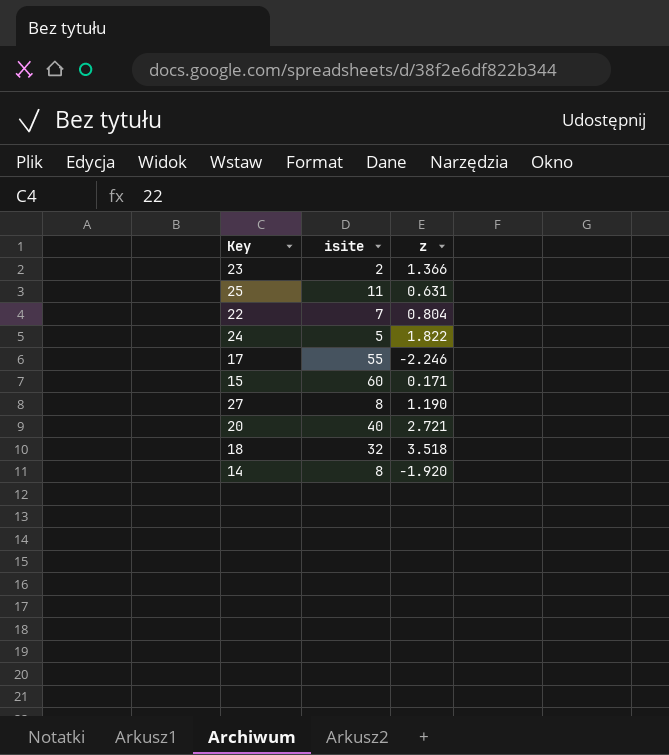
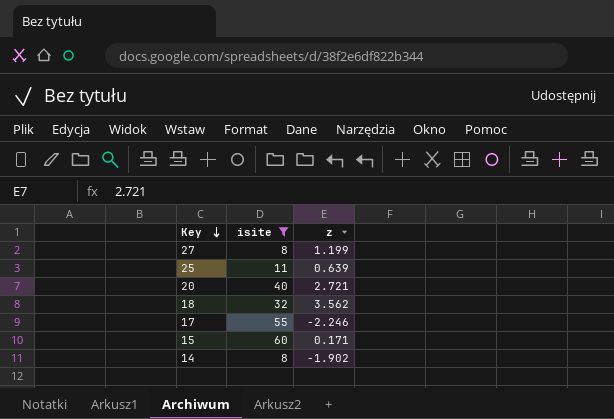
filter: none -> isite >= 8
row order: none -> Key descending
27 | z: 1.190 -> 1.199
25 | z: 0.631 -> 0.639
18 | z: 3.518 -> 3.562
14 | z: -1.920 -> -1.902

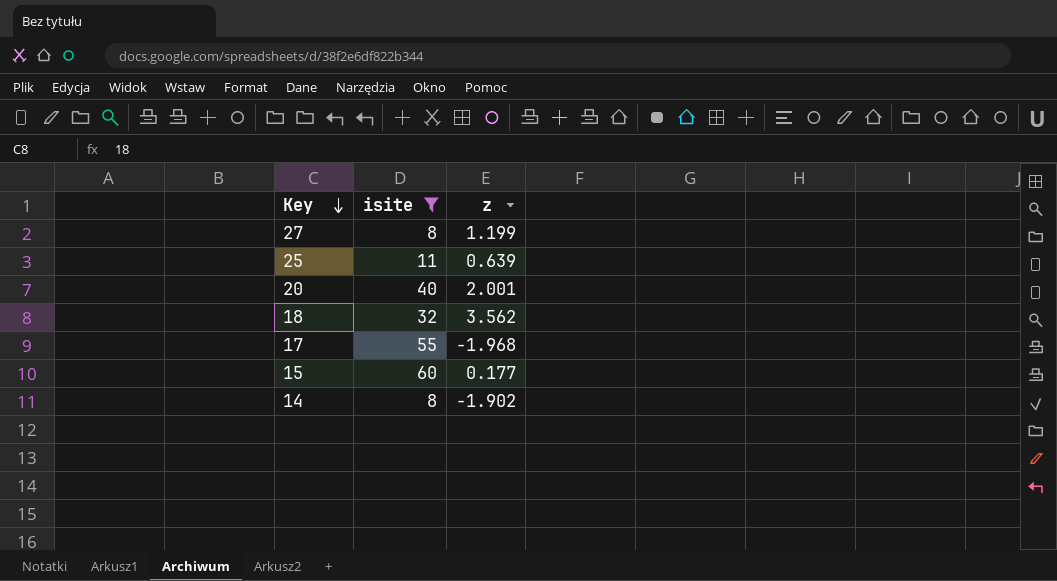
20 | z: 2.721 -> 2.001
17 | z: -2.246 -> -1.968
15 | z: 0.171 -> 0.177

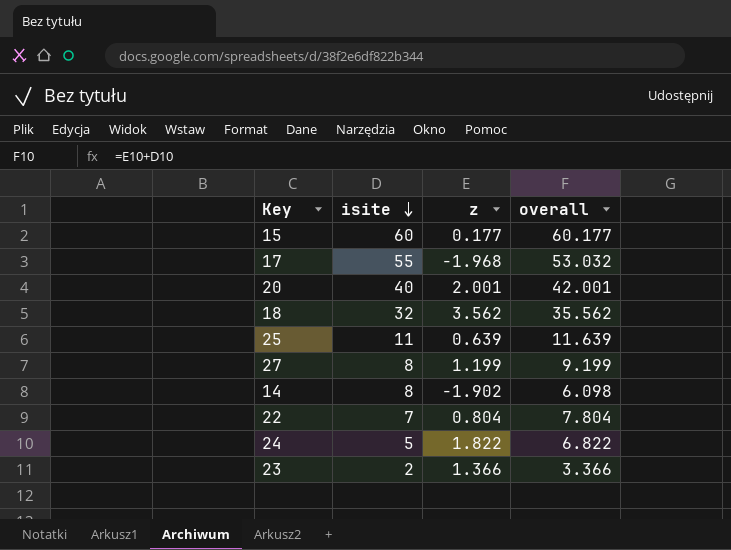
filter: isite >= 8 -> none
row order: Key descending -> isite descending
column overall | formula: none -> [isite] + [z]

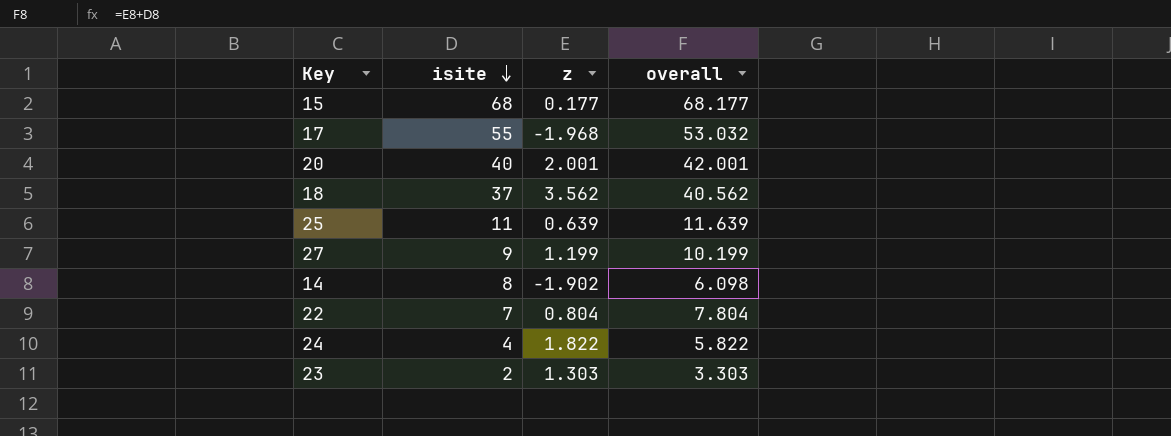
15 | isite: 60 -> 68
15 | overall: 60.177 -> 68.177
18 | isite: 32 -> 37
18 | overall: 35.562 -> 40.562
27 | isite: 8 -> 9
27 | overall: 9.199 -> 10.199
24 | isite: 5 -> 4
24 | overall: 6.822 -> 5.822
23 | z: 1.366 -> 1.303
23 | overall: 3.366 -> 3.303

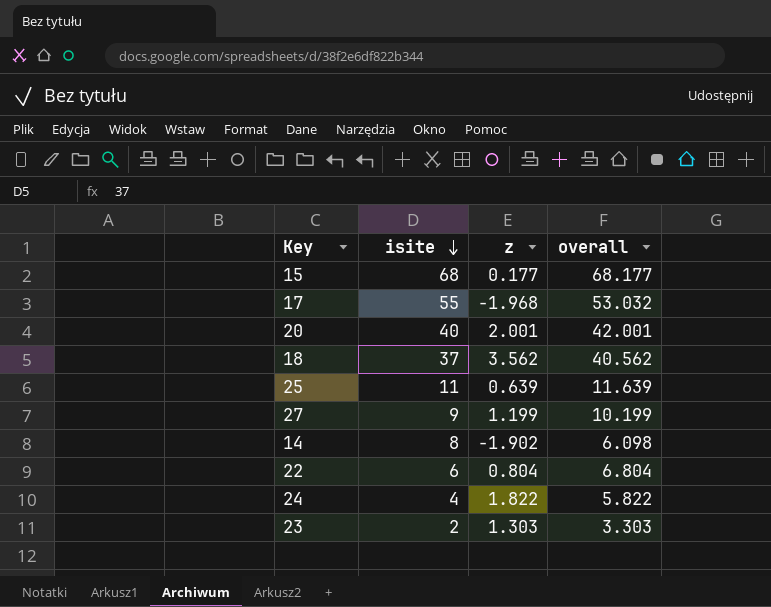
22 | isite: 7 -> 6
22 | overall: 7.804 -> 6.804

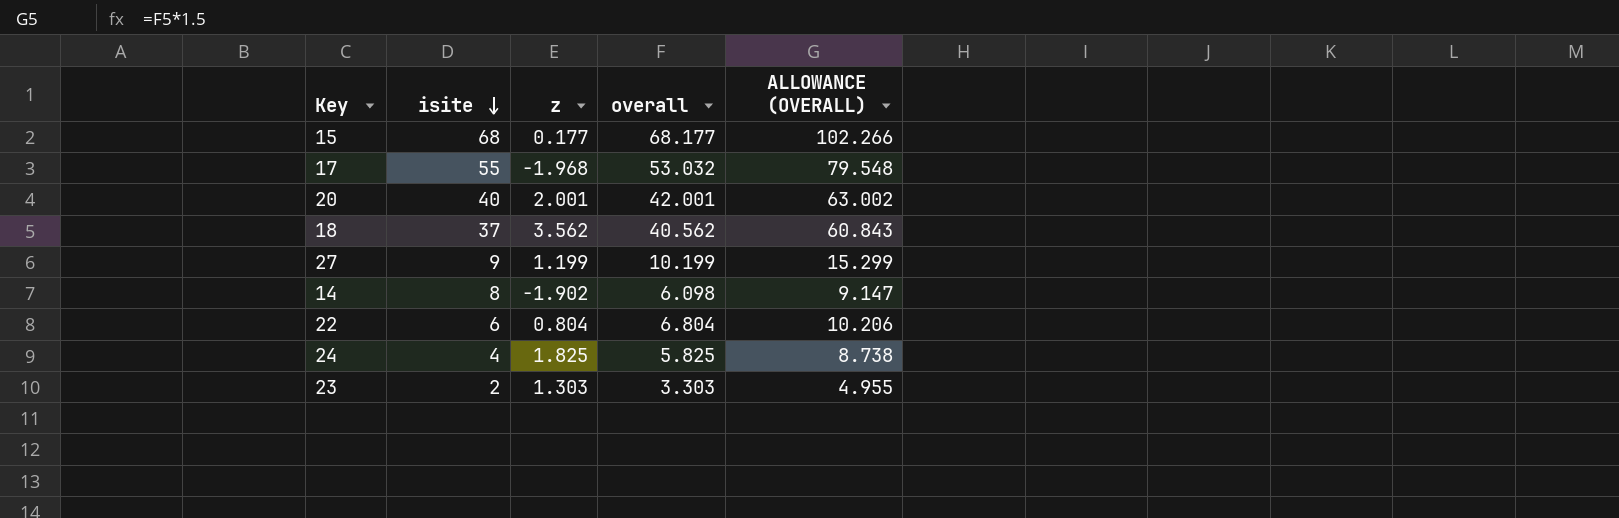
column ALLOWANCE (OVERALL) | formula: none -> [overall] * 1.5
row 25: 11 | 0.639 | 11.639 -> none
24 | z: 1.822 -> 1.825
24 | overall: 5.822 -> 5.825

